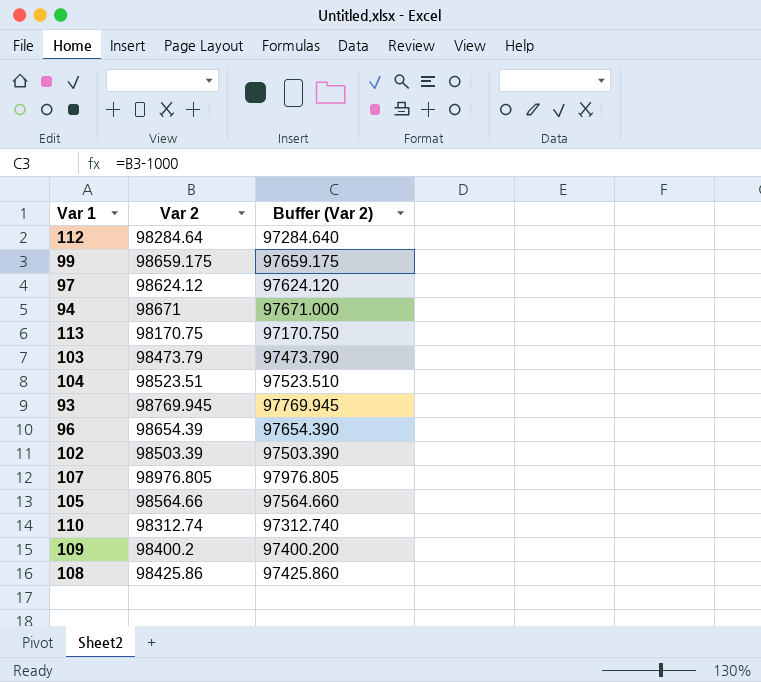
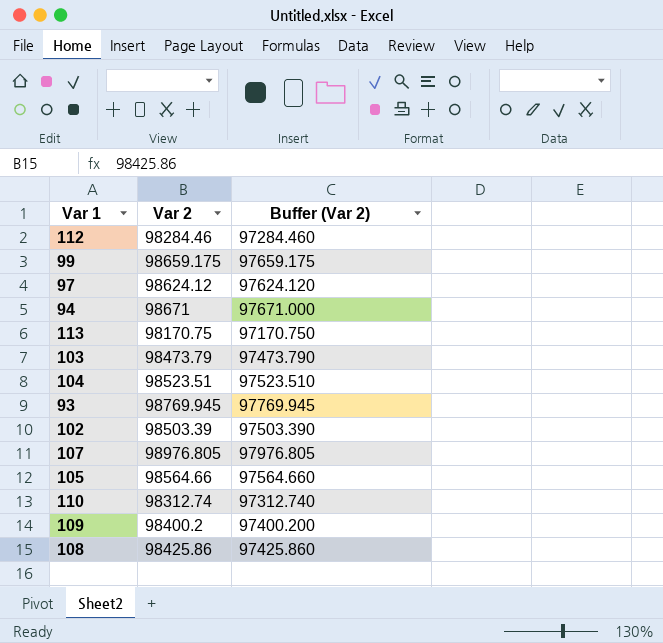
row 96: 98654.39 | 97654.390 -> none
112 | Var 2: 98284.64 -> 98284.46
112 | Buffer (Var 2): 97284.640 -> 97284.460

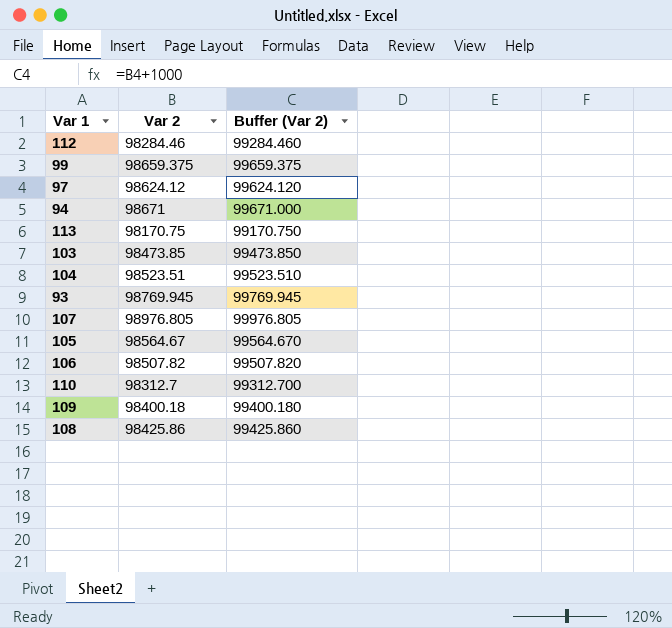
column Buffer (Var 2) | formula: [Var 2] - 1000 -> [Var 2] + 1000
row 102: 98503.39 | 97503.390 -> none
99 | Var 2: 98659.175 -> 98659.375
103 | Var 2: 98473.79 -> 98473.85
105 | Var 2: 98564.66 -> 98564.67
row 106: none -> 98507.82 | 99507.820
110 | Var 2: 98312.74 -> 98312.7
109 | Var 2: 98400.2 -> 98400.18

